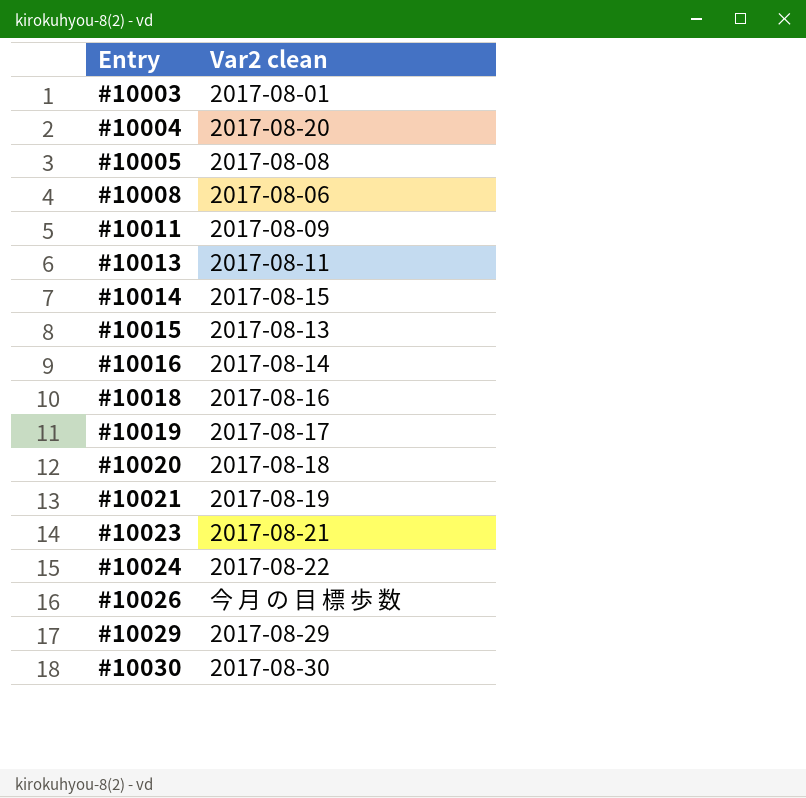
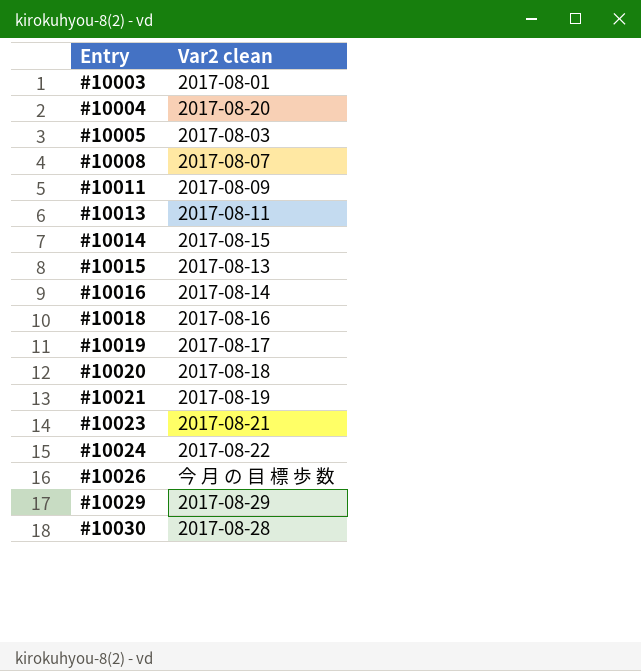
#10005 | Var2 clean: 2017-08-08 -> 2017-08-03
#10008 | Var2 clean: 2017-08-06 -> 2017-08-07
#10030 | Var2 clean: 2017-08-30 -> 2017-08-28

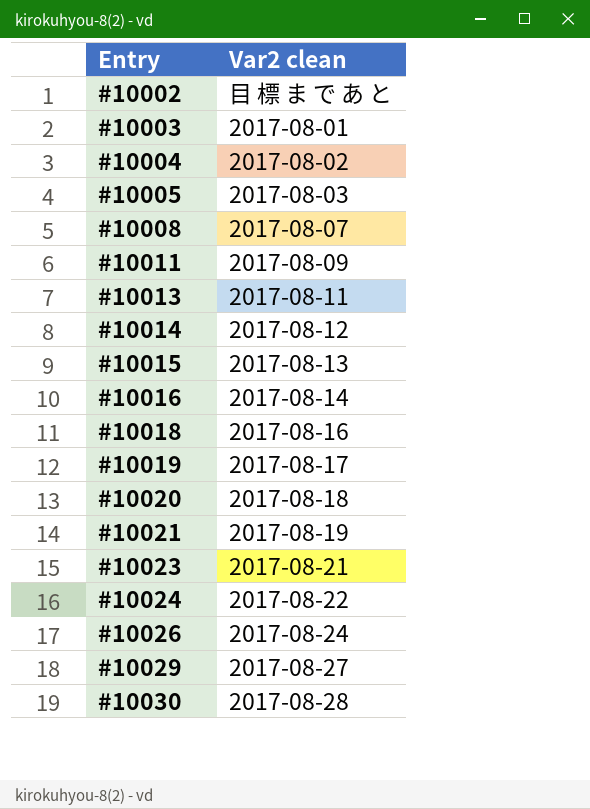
row #10002: none -> 目 標 ま で あ と
#10004 | Var2 clean: 2017-08-20 -> 2017-08-02
#10014 | Var2 clean: 2017-08-15 -> 2017-08-12
#10026 | Var2 clean: 今 月 の 目 標 歩 数 -> 2017-08-24
#10029 | Var2 clean: 2017-08-29 -> 2017-08-27

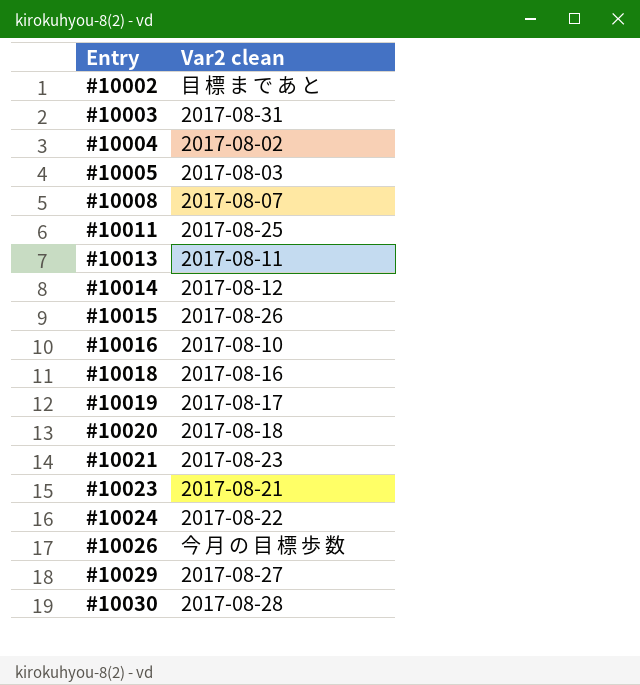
#10003 | Var2 clean: 2017-08-01 -> 2017-08-31
#10011 | Var2 clean: 2017-08-09 -> 2017-08-25
#10015 | Var2 clean: 2017-08-13 -> 2017-08-26
#10016 | Var2 clean: 2017-08-14 -> 2017-08-10
#10021 | Var2 clean: 2017-08-19 -> 2017-08-23
#10026 | Var2 clean: 2017-08-24 -> 今 月 の 目 標 歩 数

